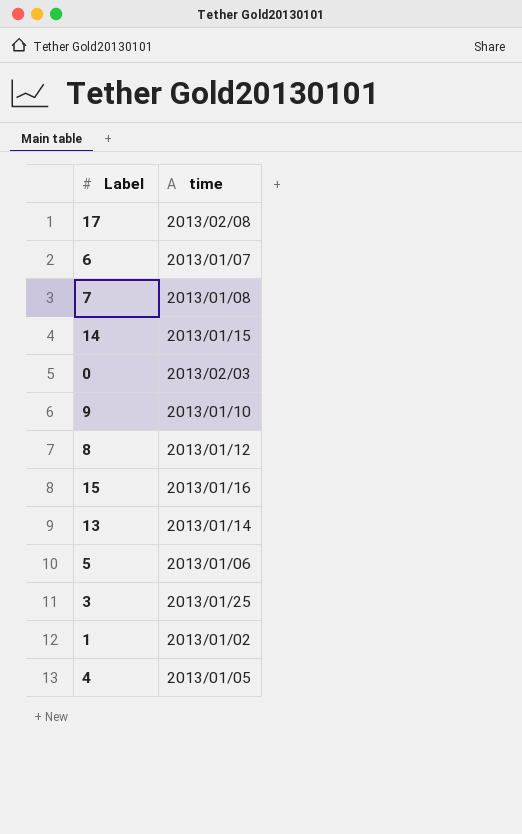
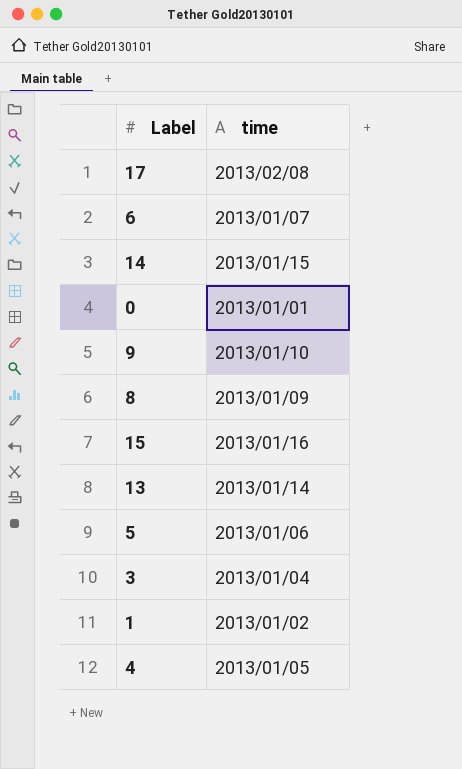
row 7: 2013/01/08 -> none
0 | time: 2013/02/03 -> 2013/01/01
8 | time: 2013/01/12 -> 2013/01/09
3 | time: 2013/01/25 -> 2013/01/04

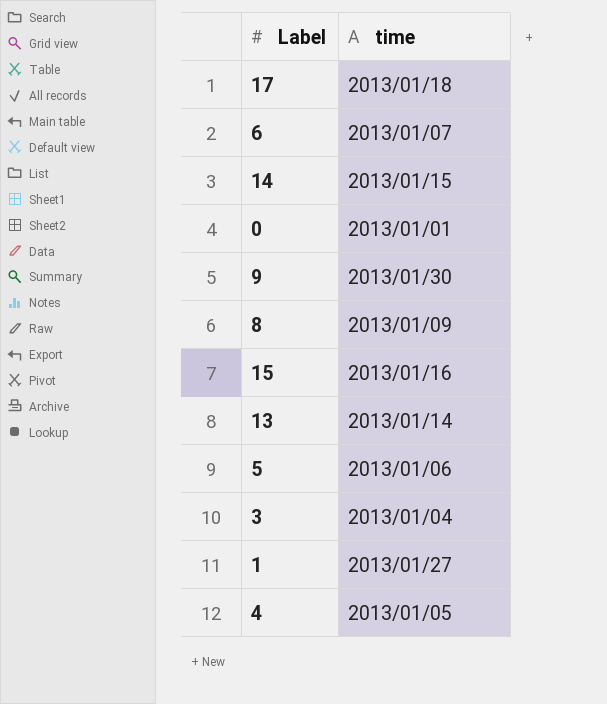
17 | time: 2013/02/08 -> 2013/01/18
9 | time: 2013/01/10 -> 2013/01/30
1 | time: 2013/01/02 -> 2013/01/27

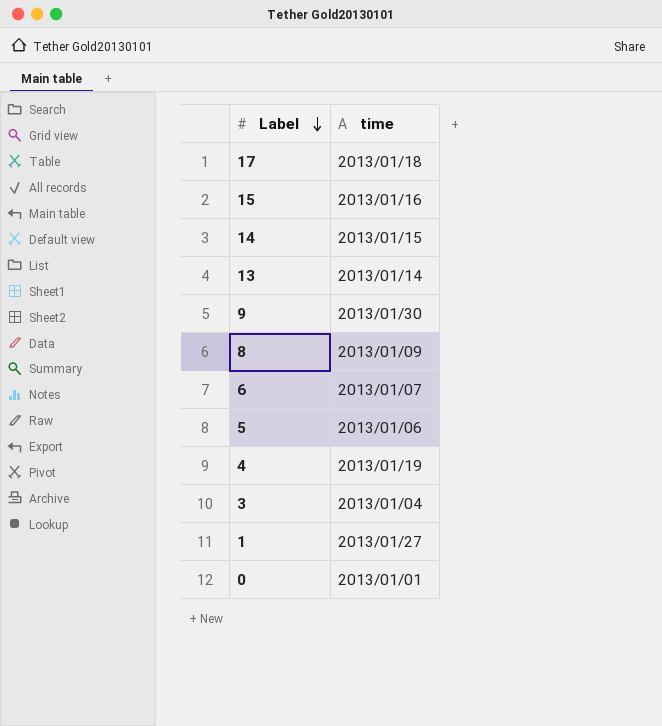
row order: none -> Label descending
4 | time: 2013/01/05 -> 2013/01/19

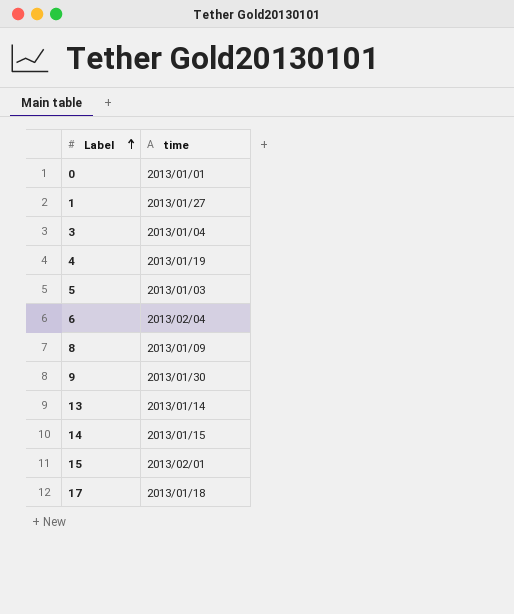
row order: Label descending -> Label ascending
5 | time: 2013/01/06 -> 2013/01/03
6 | time: 2013/01/07 -> 2013/02/04
15 | time: 2013/01/16 -> 2013/02/01

